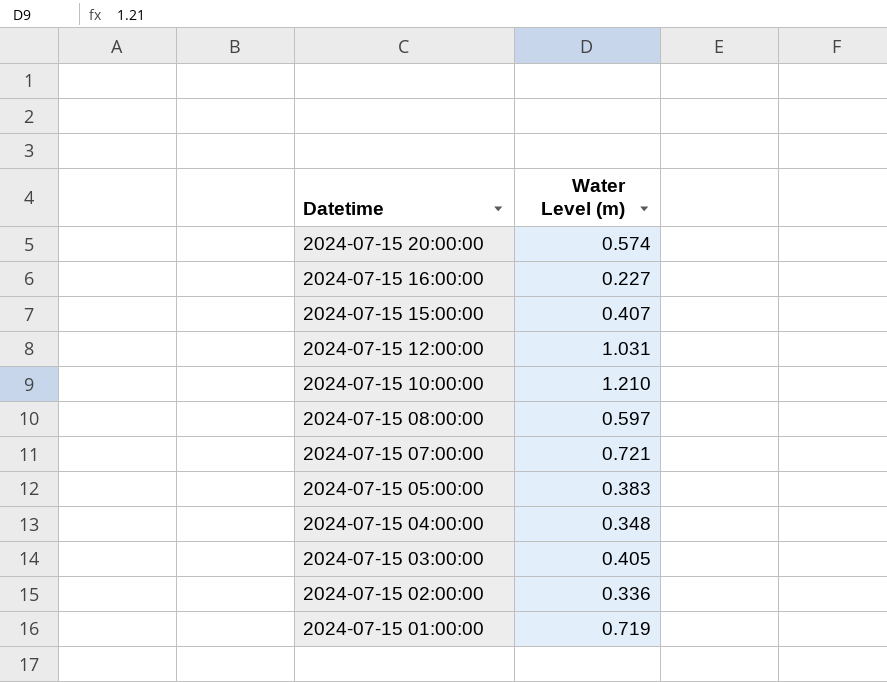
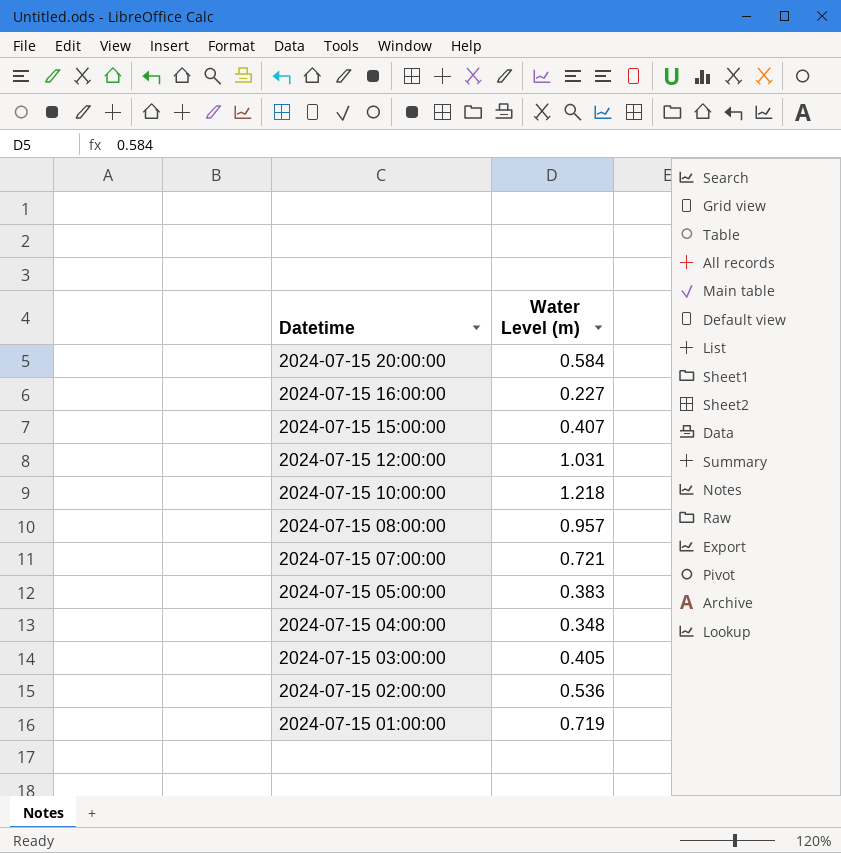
2024-07-15 20:00:00 | Water Level (m): 0.574 -> 0.584
2024-07-15 10:00:00 | Water Level (m): 1.210 -> 1.218
2024-07-15 08:00:00 | Water Level (m): 0.597 -> 0.957
2024-07-15 02:00:00 | Water Level (m): 0.336 -> 0.536

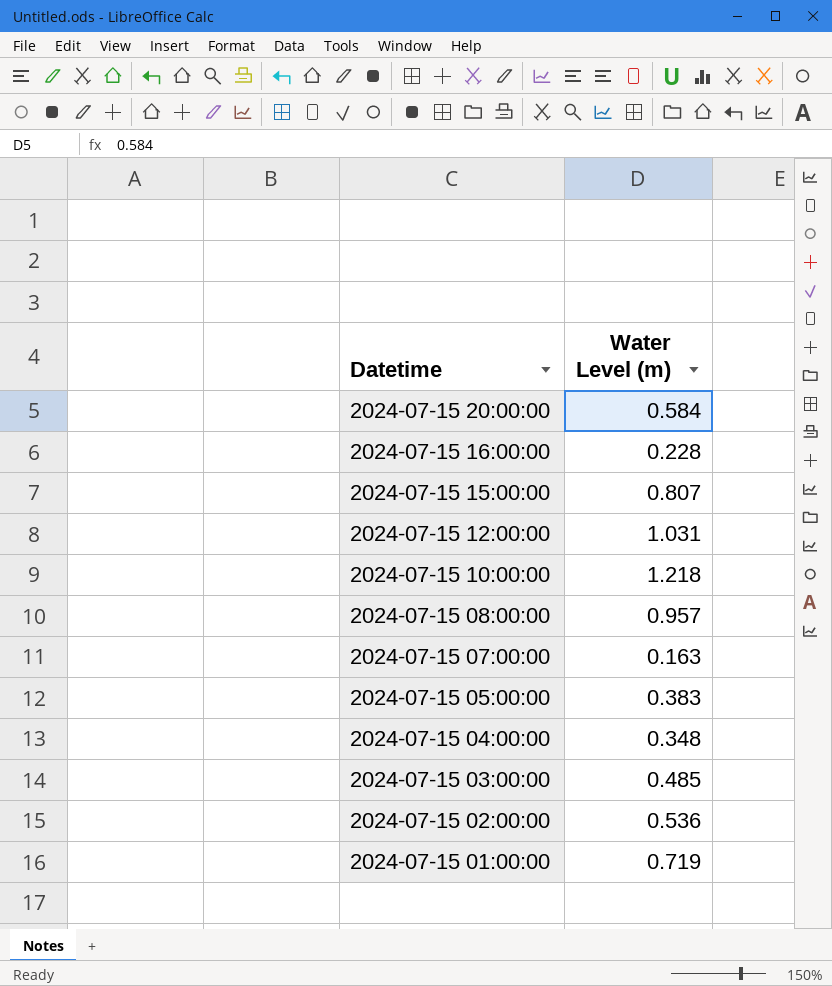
2024-07-15 16:00:00 | Water Level (m): 0.227 -> 0.228
2024-07-15 15:00:00 | Water Level (m): 0.407 -> 0.807
2024-07-15 07:00:00 | Water Level (m): 0.721 -> 0.163
2024-07-15 03:00:00 | Water Level (m): 0.405 -> 0.485

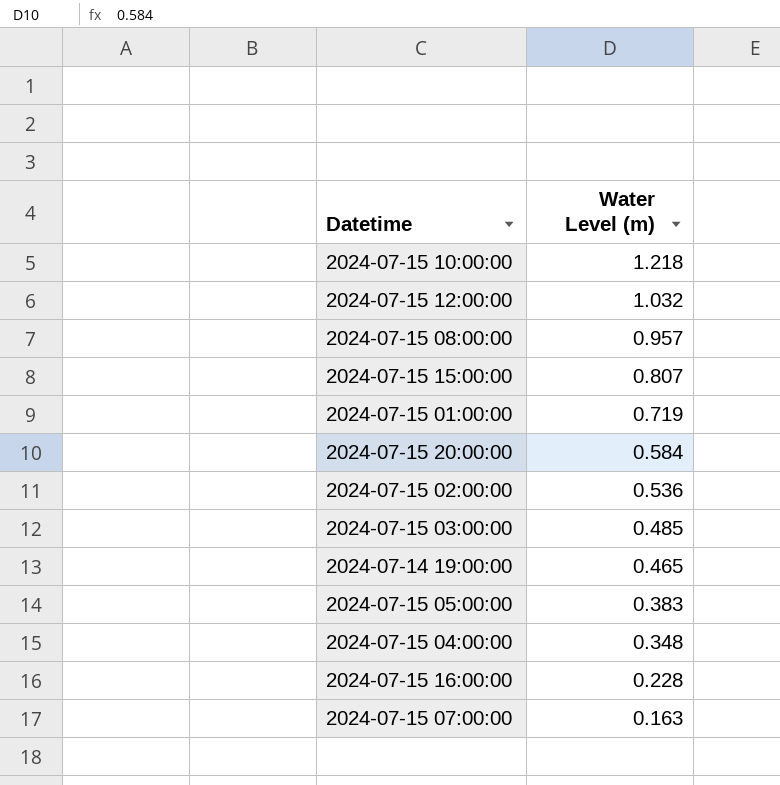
row order: Datetime descending -> Water Level (m) descending
2024-07-15 12:00:00 | Water Level (m): 1.031 -> 1.032
row 2024-07-14 19:00:00: none -> 0.465

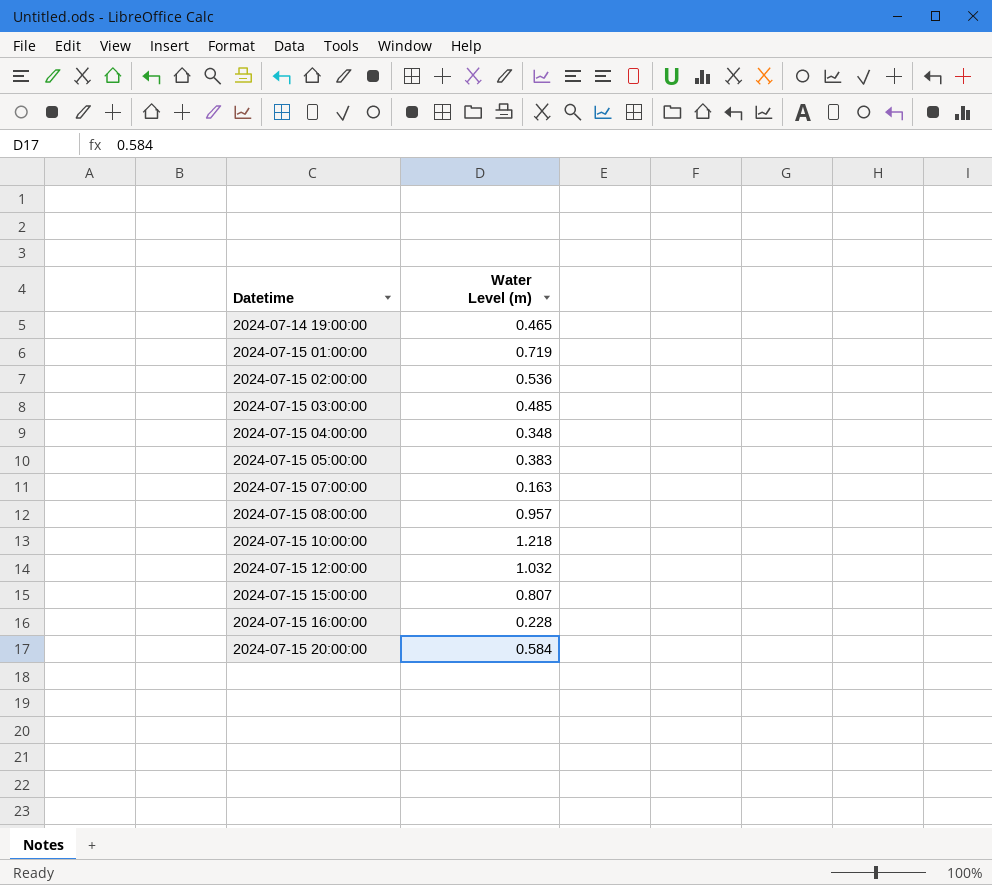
row order: Water Level (m) descending -> Datetime ascending

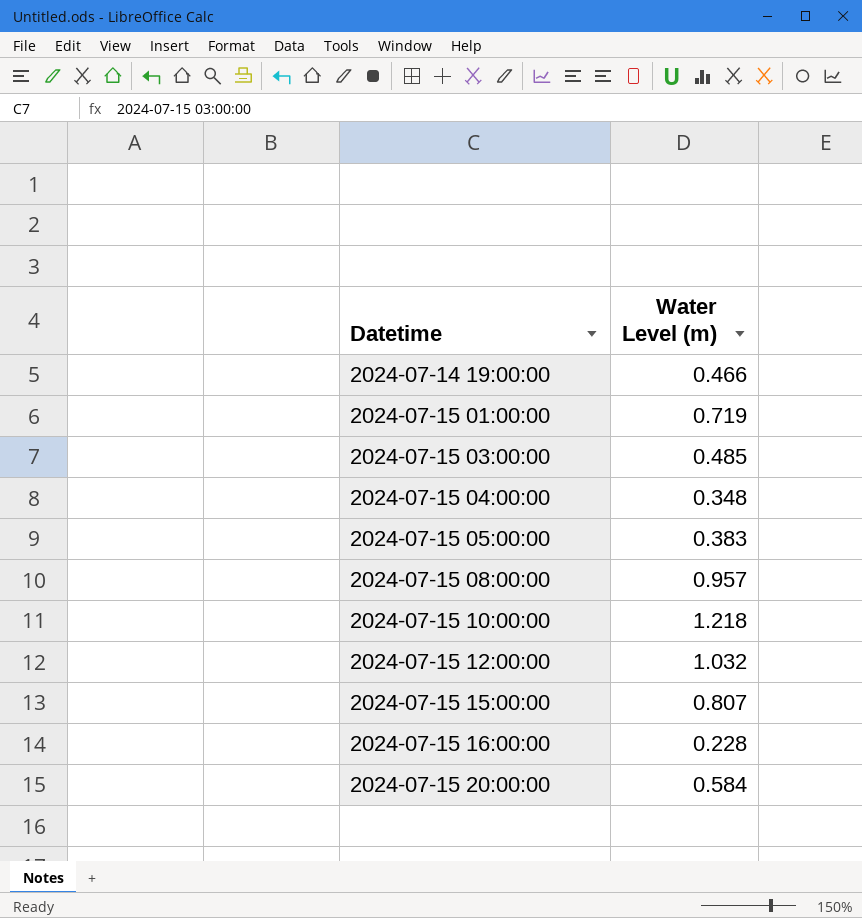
row 2024-07-15 02:00:00: 0.536 -> none
row 2024-07-15 07:00:00: 0.163 -> none
2024-07-14 19:00:00 | Water Level (m): 0.465 -> 0.466

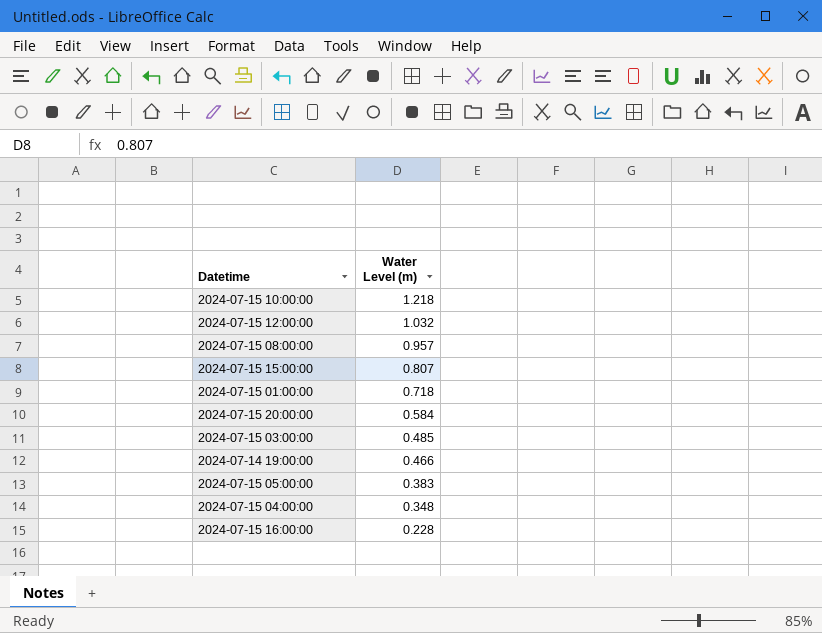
row order: Datetime ascending -> Water Level (m) descending
2024-07-15 01:00:00 | Water Level (m): 0.719 -> 0.718

